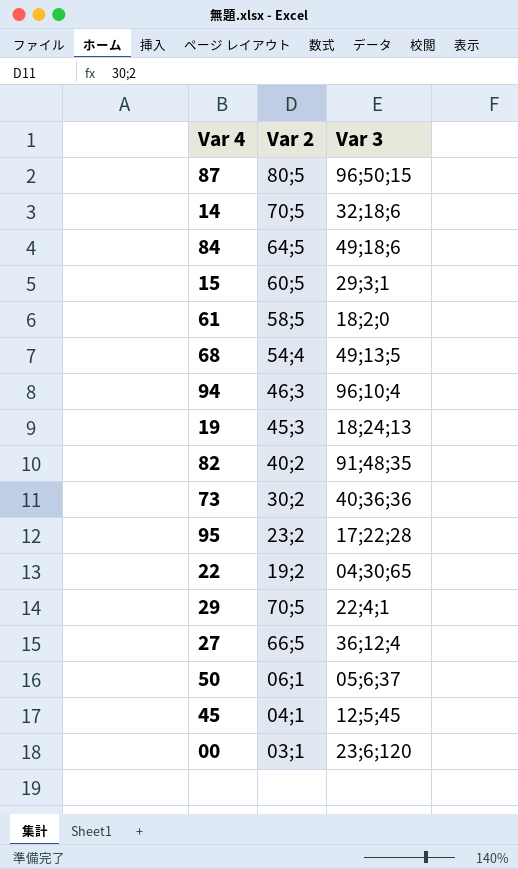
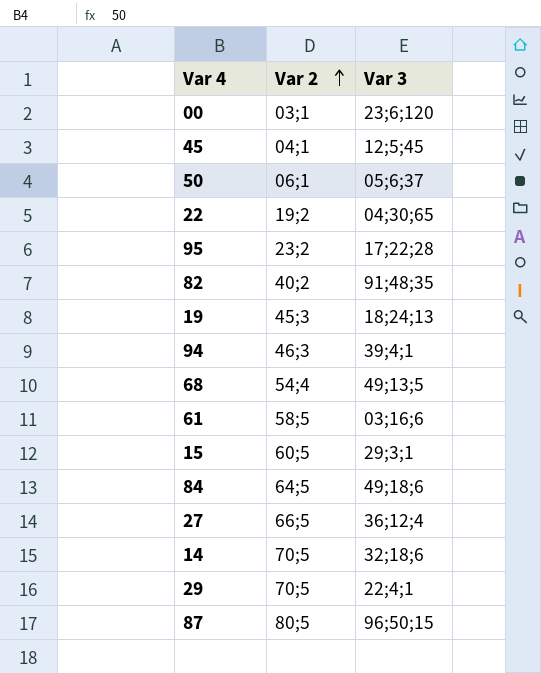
row order: none -> Var 2 ascending
row 73: 30;2 | 40;36;36 -> none
94 | Var 3: 96;10;4 -> 39;4;1
61 | Var 3: 18;2;0 -> 03;16;6

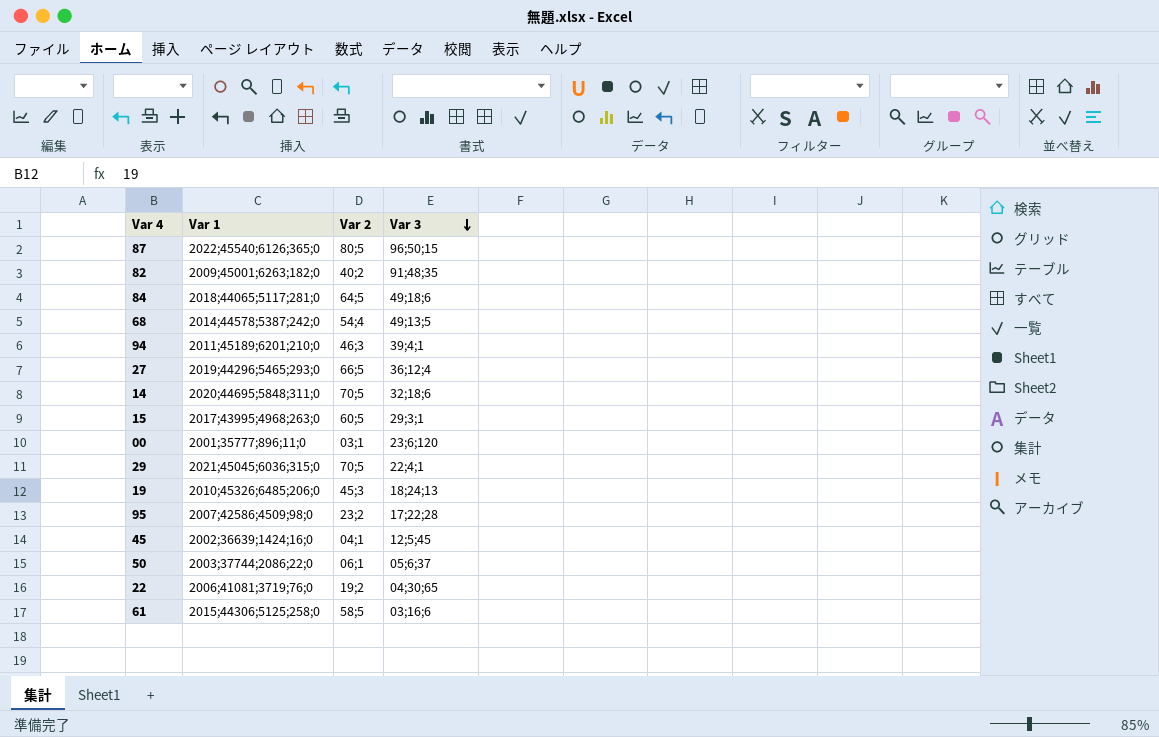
row order: Var 2 ascending -> Var 3 descending
column Var 1 | position: none -> 2

